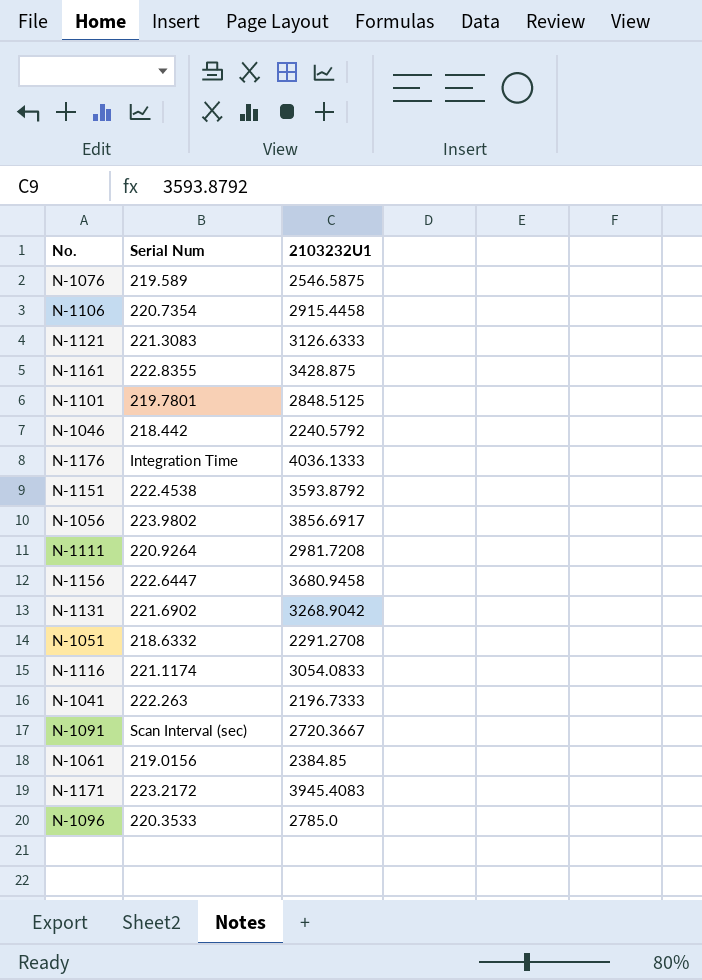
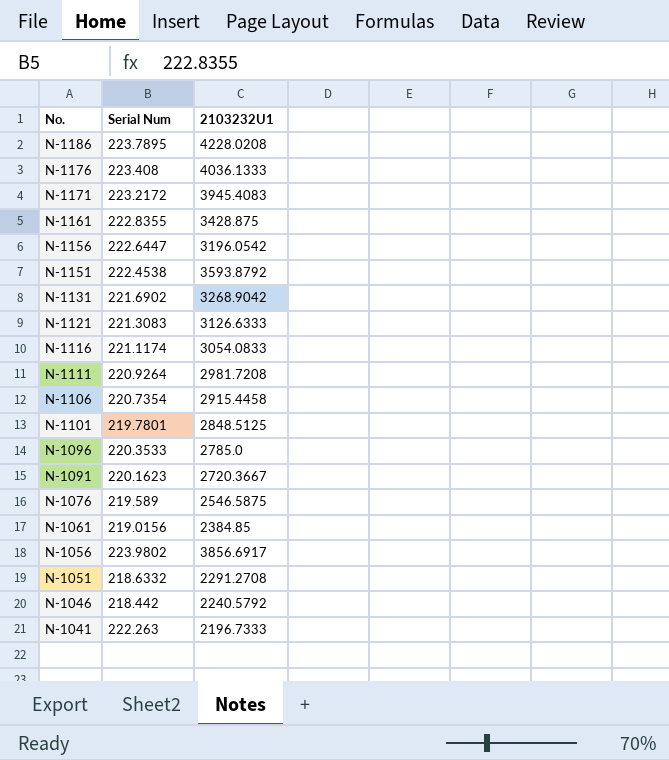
row order: none -> No. descending
row N-1186: none -> 223.7895 | 4228.0208
N-1176 | Serial Num: Integration Time -> 223.408
N-1156 | 2103232U1: 3680.9458 -> 3196.0542
N-1091 | Serial Num: Scan Interval (sec) -> 220.1623

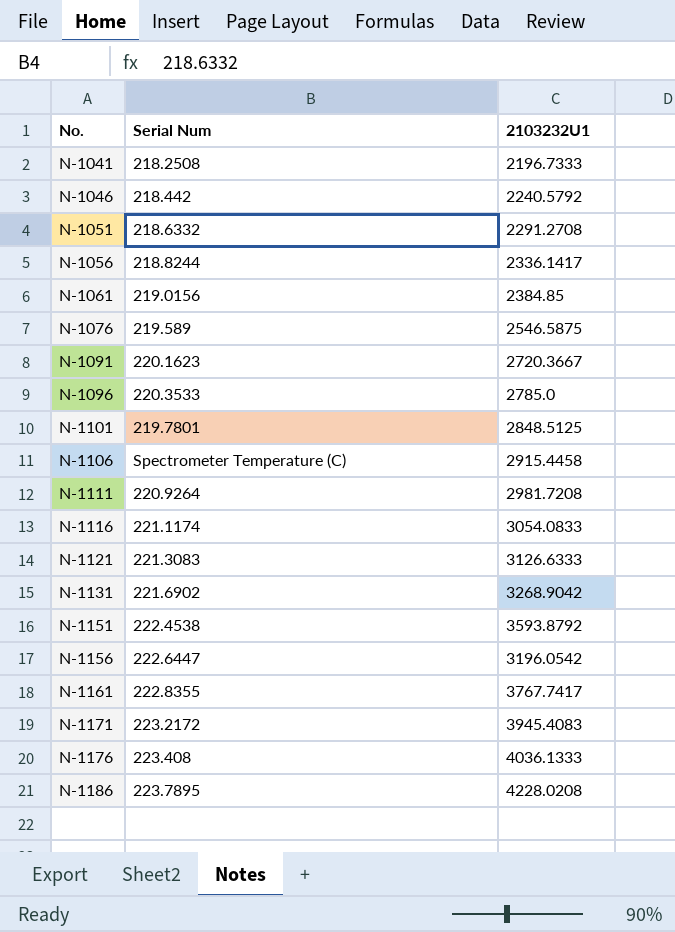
row order: No. descending -> No. ascending
N-1041 | Serial Num: 222.263 -> 218.2508
N-1056 | Serial Num: 223.9802 -> 218.8244
N-1056 | 2103232U1: 3856.6917 -> 2336.1417
N-1106 | Serial Num: 220.7354 -> Spectrometer Temperature (C)
N-1161 | 2103232U1: 3428.875 -> 3767.7417

